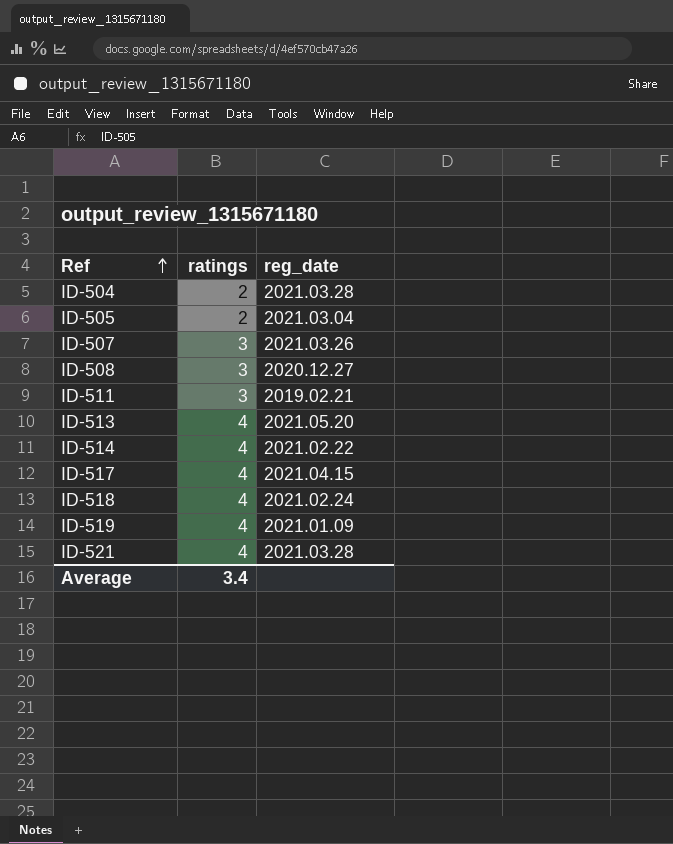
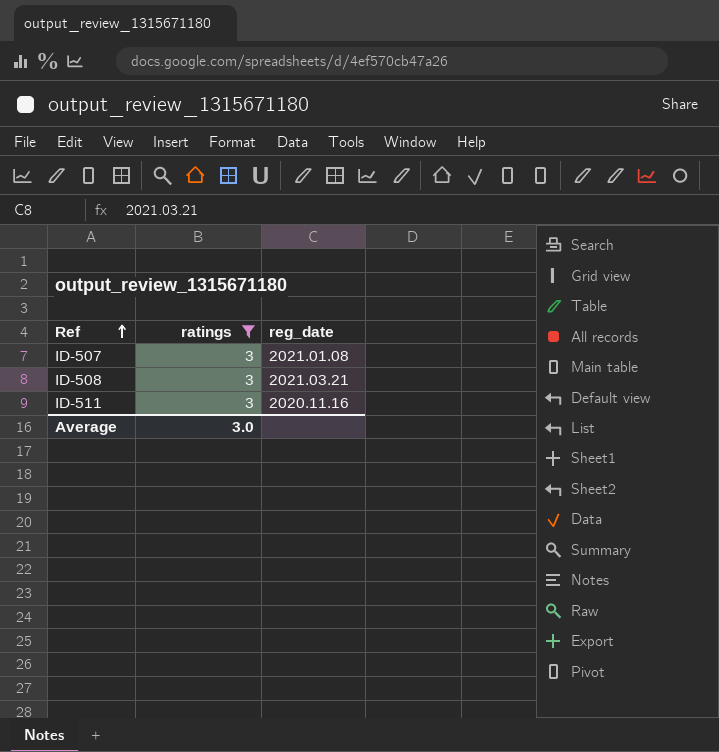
filter: none -> ratings = 3
ID-507 | reg_date: 2021.03.26 -> 2021.01.08
ID-508 | reg_date: 2020.12.27 -> 2021.03.21
ID-511 | reg_date: 2019.02.21 -> 2020.11.16
Average | ratings: 3.4 -> 3.0

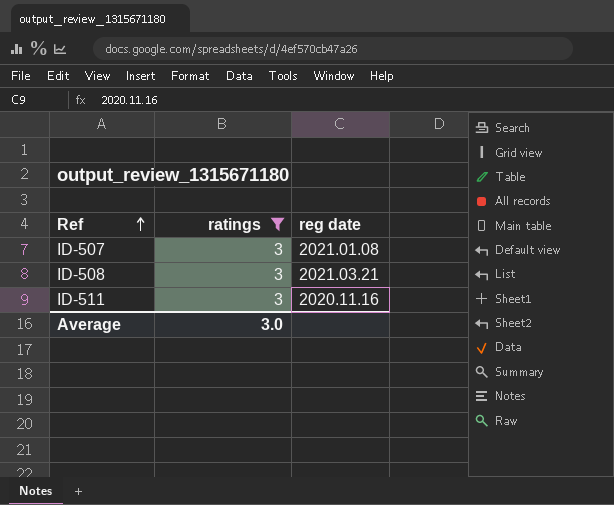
column name: reg_date -> reg date

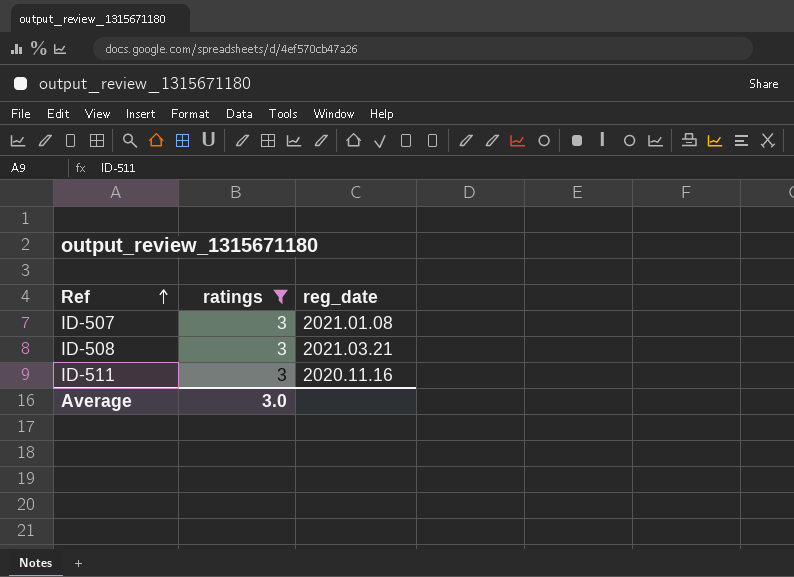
column name: reg date -> reg_date

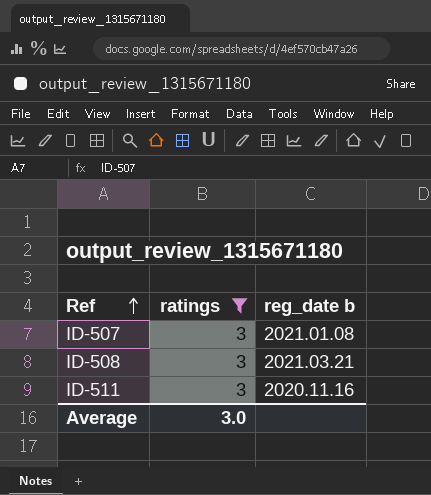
column name: reg_date -> reg_date b

